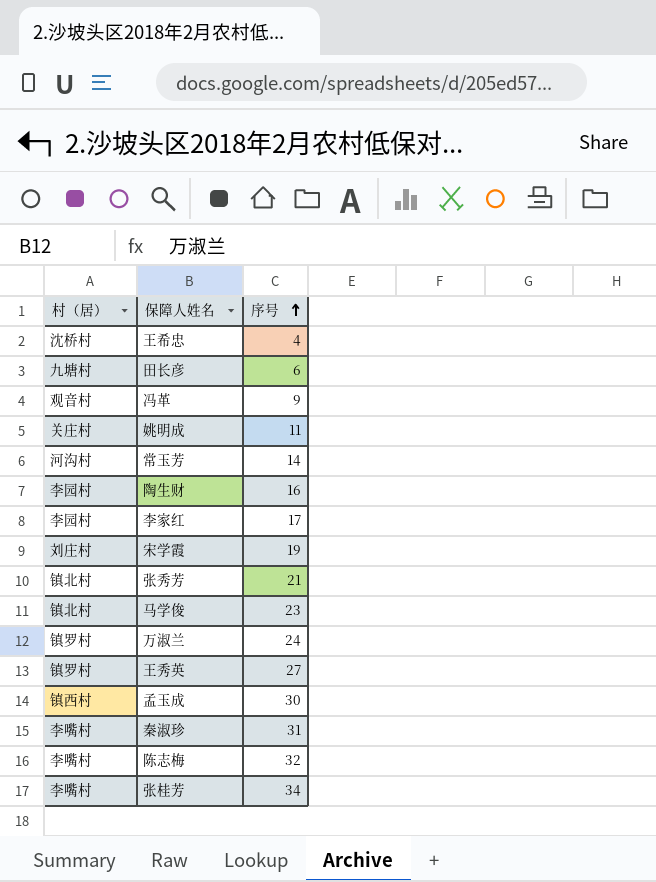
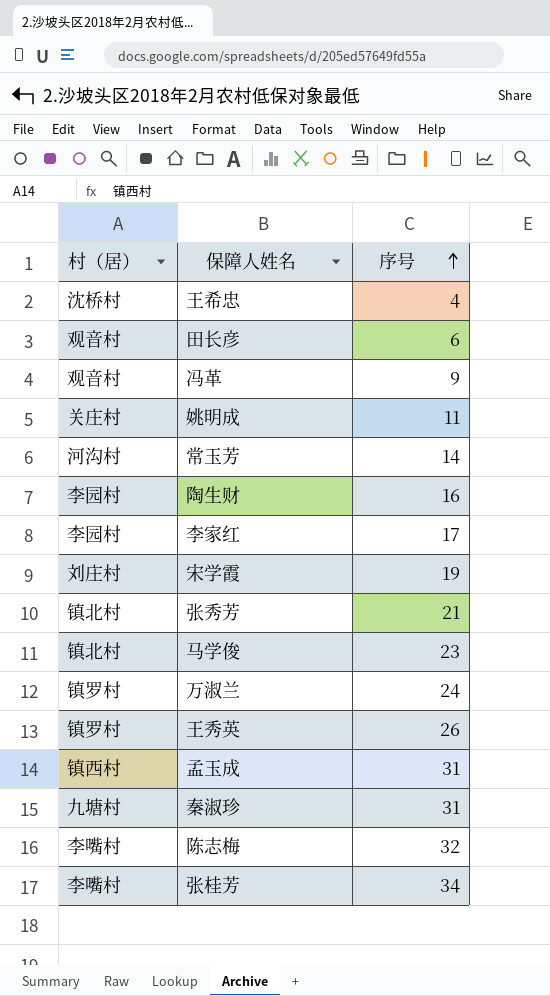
田长彦 | 村（居）: 九塘村 -> 观音村
王秀英 | 序号: 27 -> 26
孟玉成 | 序号: 30 -> 31
秦淑珍 | 村（居）: 李嘴村 -> 九塘村

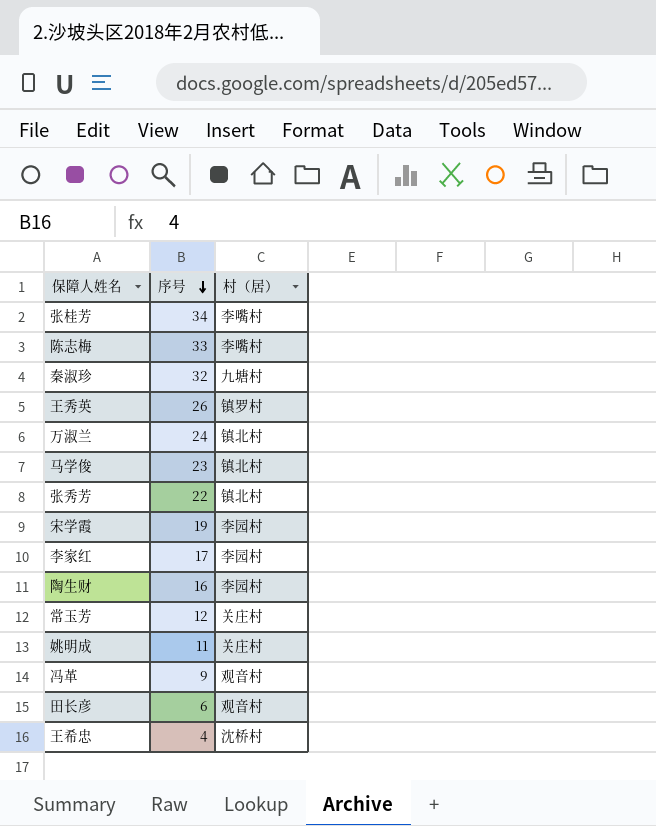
row order: 序号 ascending -> 序号 descending
column 村（居） | position: 1 -> 3
row 孟玉成: 镇西村 | 31 -> none
陈志梅 | 序号: 32 -> 33
秦淑珍 | 序号: 31 -> 32
万淑兰 | 村（居）: 镇罗村 -> 镇北村
张秀芳 | 序号: 21 -> 22
宋学霞 | 村（居）: 刘庄村 -> 李园村
常玉芳 | 序号: 14 -> 12
常玉芳 | 村（居）: 河沟村 -> 关庄村

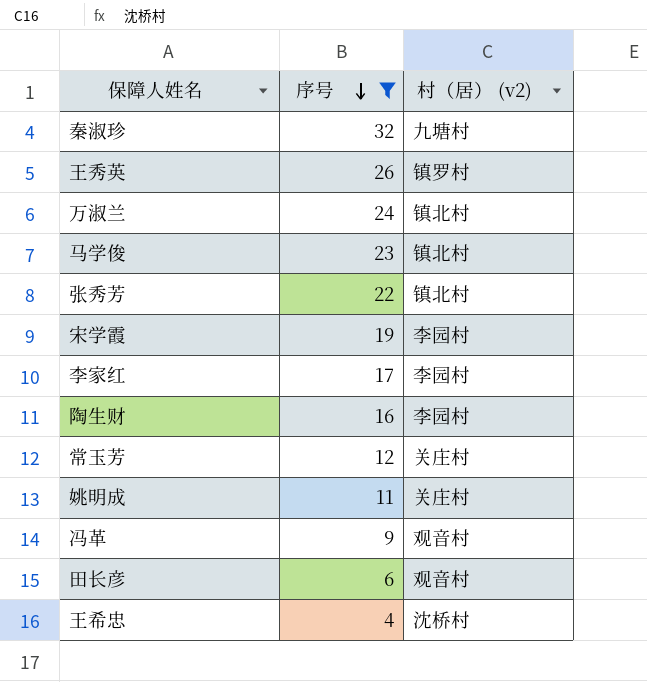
filter: none -> 序号 <= 32
column name: 村（居） -> 村（居） (v2)

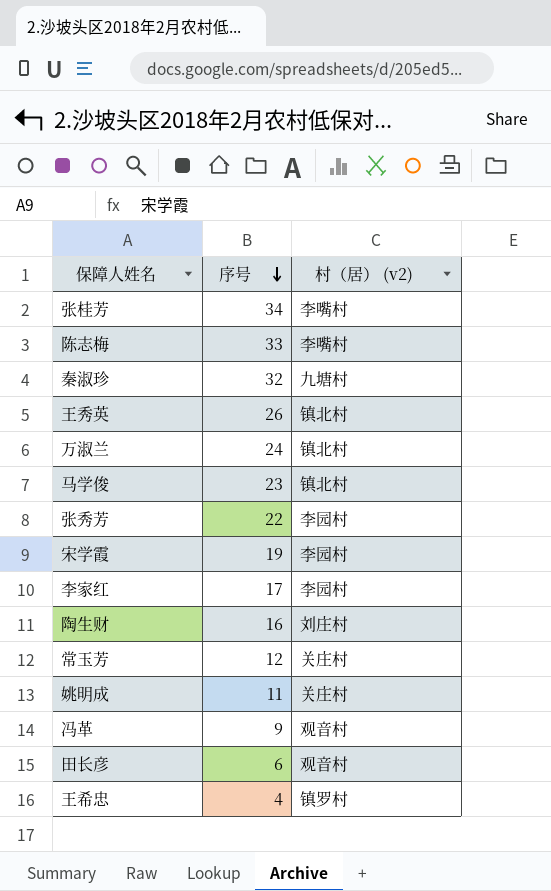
filter: 序号 <= 32 -> none
王秀英 | 村（居） (v2): 镇罗村 -> 镇北村
张秀芳 | 村（居） (v2): 镇北村 -> 李园村
陶生财 | 村（居） (v2): 李园村 -> 刘庄村
王希忠 | 村（居） (v2): 沈桥村 -> 镇罗村

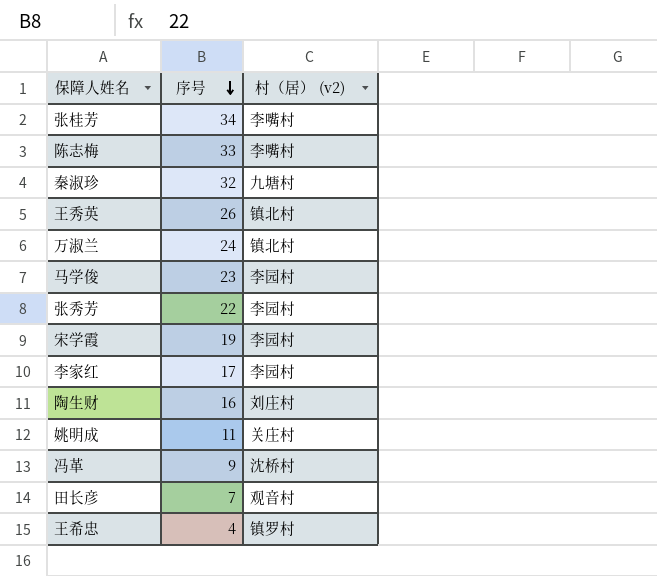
row 常玉芳: 12 | 关庄村 -> none
马学俊 | 村（居） (v2): 镇北村 -> 李园村
冯革 | 村（居） (v2): 观音村 -> 沈桥村
田长彦 | 序号: 6 -> 7

